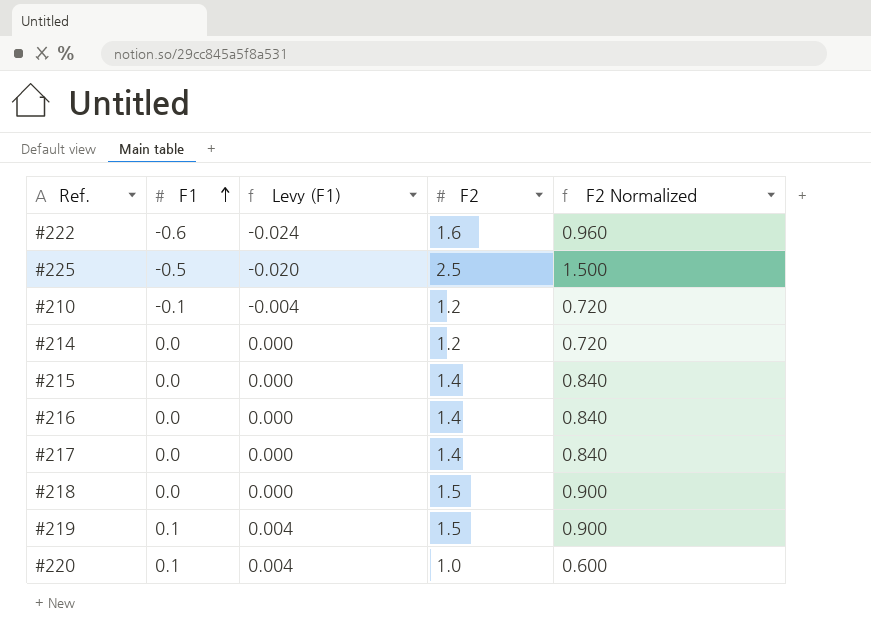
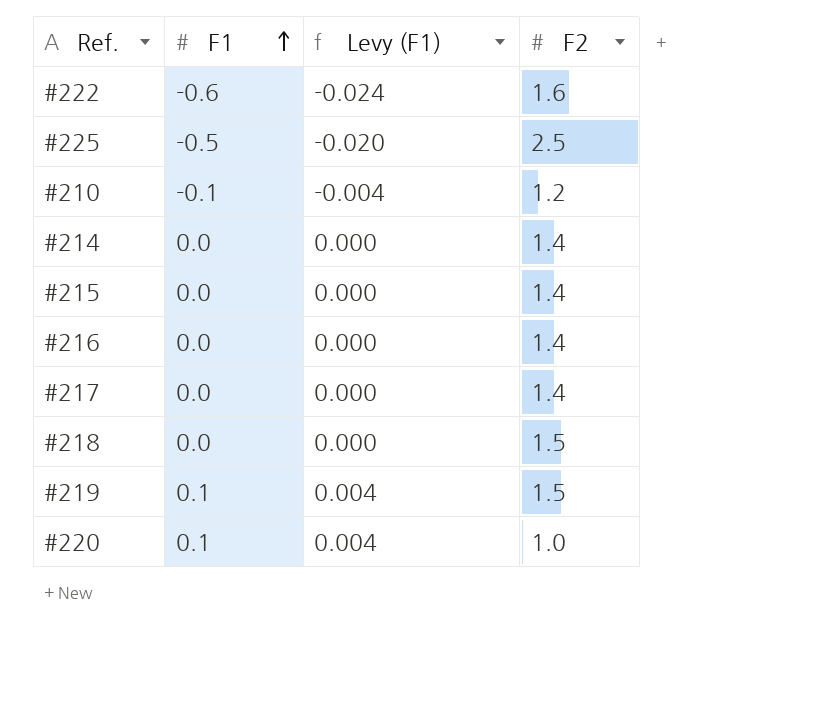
column F2 Normalized | formula: [F2] * 0.6 -> none
#214 | F2: 1.2 -> 1.4

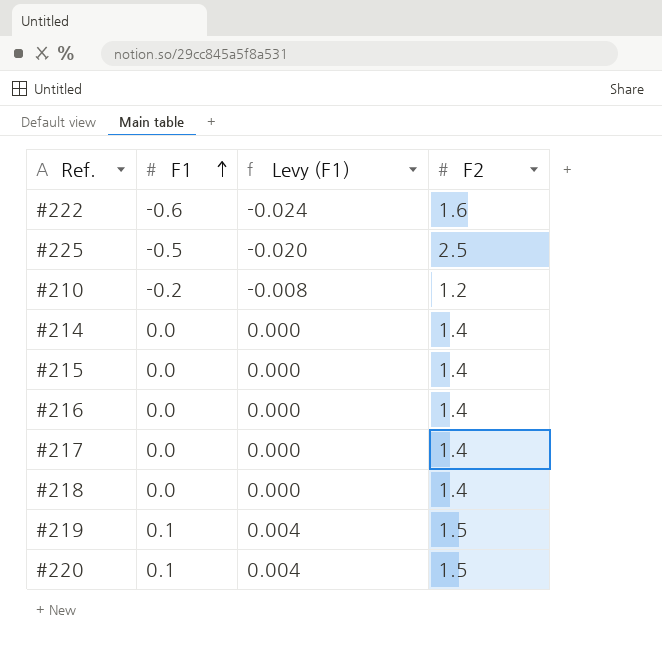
#210 | F1: -0.1 -> -0.2
#210 | Levy (F1): -0.004 -> -0.008
#218 | F2: 1.5 -> 1.4
#220 | F2: 1.0 -> 1.5

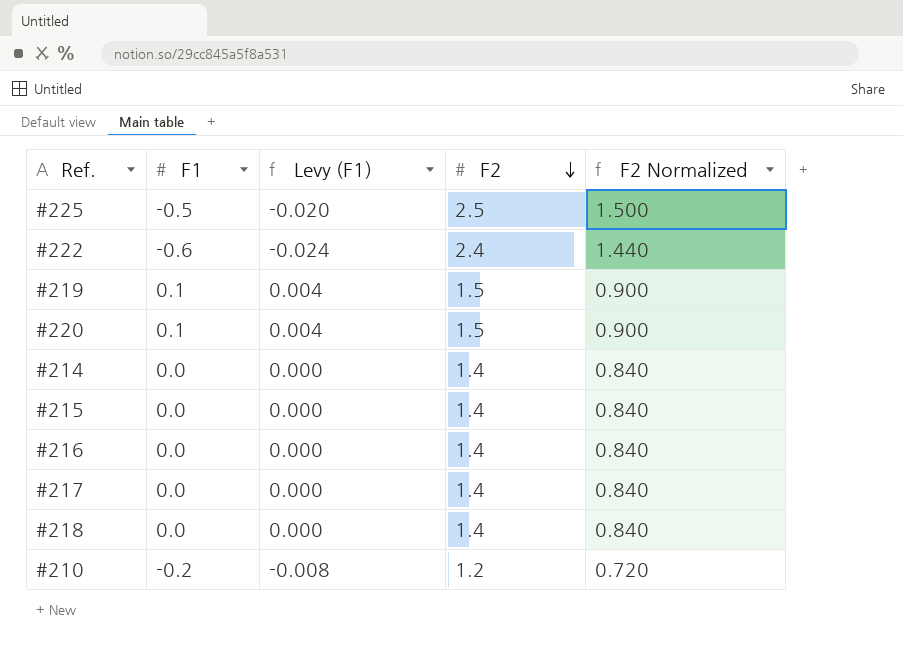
row order: F1 ascending -> F2 descending
column F2 Normalized | formula: none -> [F2] * 0.6
#222 | F2: 1.6 -> 2.4

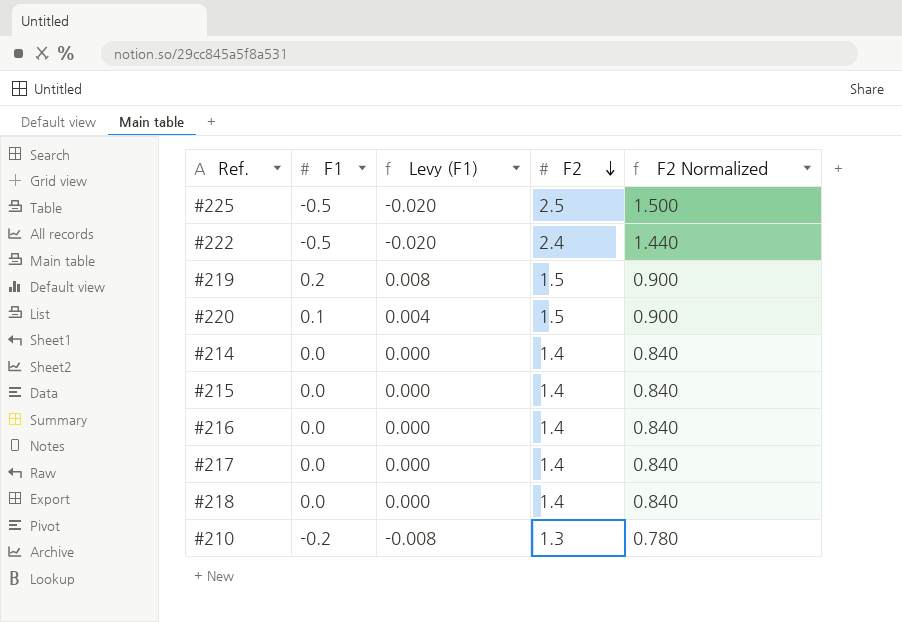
#222 | F1: -0.6 -> -0.5
#222 | Levy (F1): -0.024 -> -0.020
#219 | F1: 0.1 -> 0.2
#219 | Levy (F1): 0.004 -> 0.008
#210 | F2: 1.2 -> 1.3
#210 | F2 Normalized: 0.720 -> 0.780

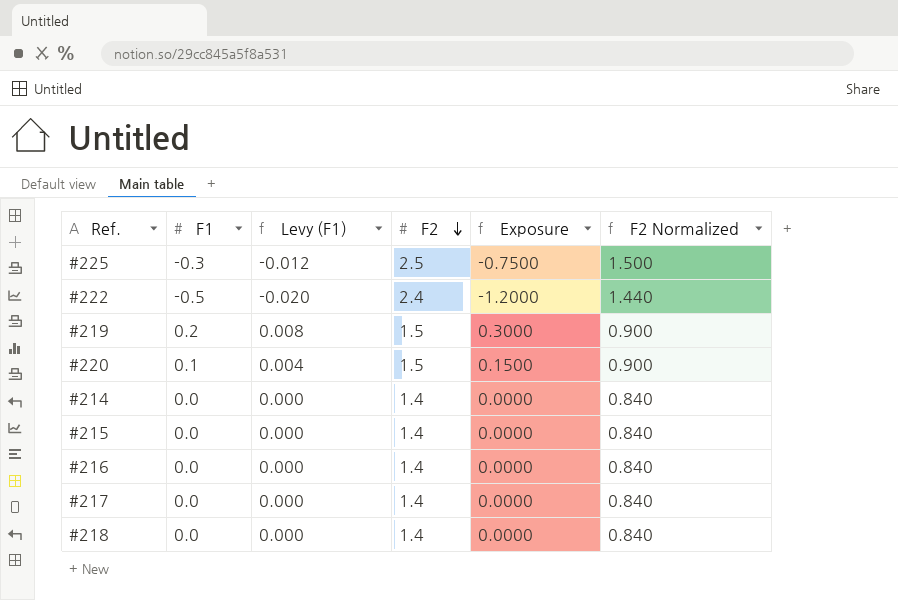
column Exposure | formula: none -> [F1] * [F2]
row #210: -0.2 | -0.008 | 1.3 | 0.780 -> none
#225 | F1: -0.5 -> -0.3
#225 | Levy (F1): -0.020 -> -0.012

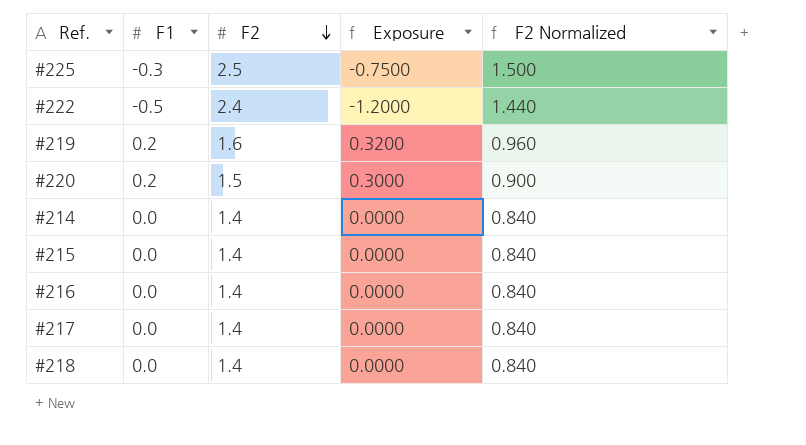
column Levy (F1) | formula: [F1] * 0.04 -> none
#219 | F2: 1.5 -> 1.6
#219 | Exposure: 0.3000 -> 0.3200
#219 | F2 Normalized: 0.900 -> 0.960
#220 | F1: 0.1 -> 0.2
#220 | Exposure: 0.1500 -> 0.3000

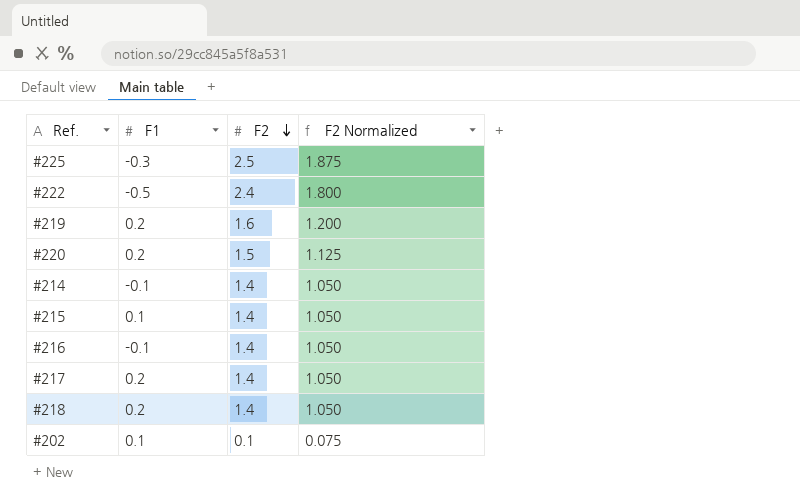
column Exposure | formula: [F1] * [F2] -> none
column F2 Normalized | formula: [F2] * 0.6 -> [F2] * 0.75
#214 | F1: 0.0 -> -0.1
#215 | F1: 0.0 -> 0.1
#216 | F1: 0.0 -> -0.1
#217 | F1: 0.0 -> 0.2
#218 | F1: 0.0 -> 0.2
row #202: none -> 0.1 | 0.1 | 0.075

